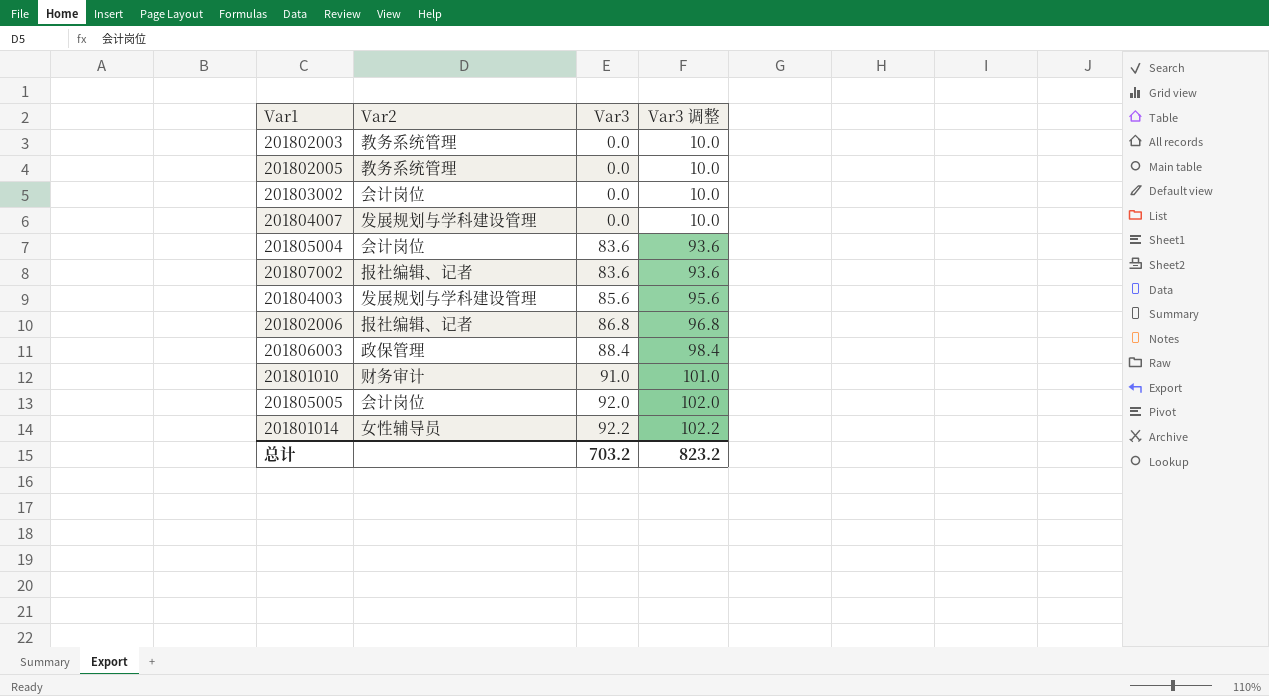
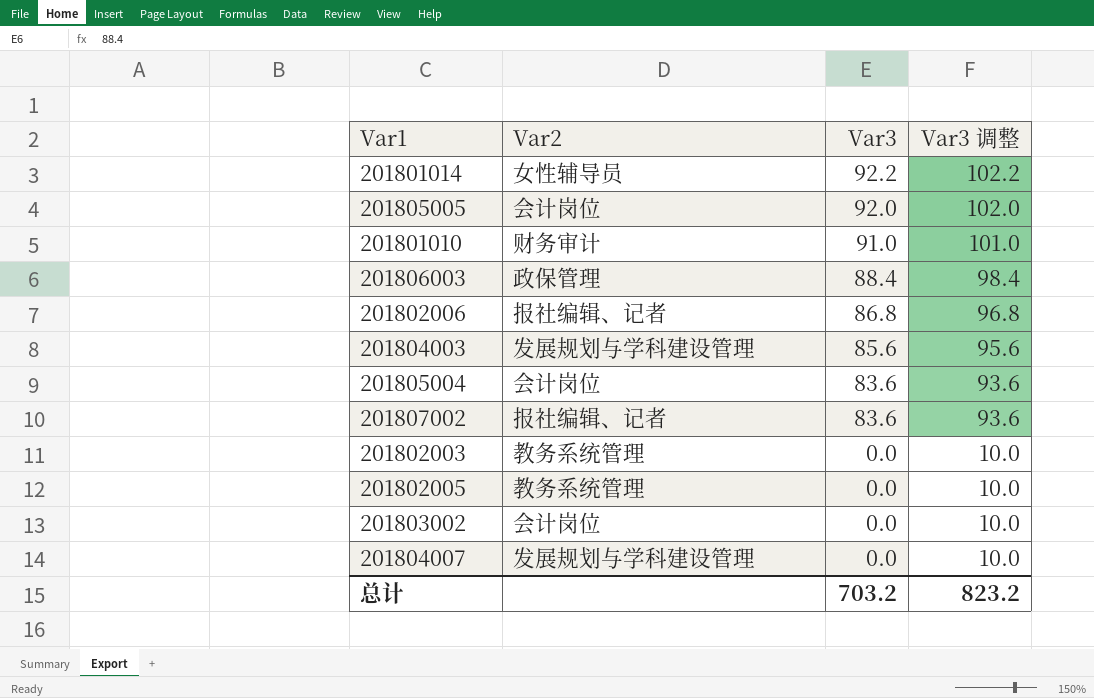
row order: Var3 ascending -> Var3 descending

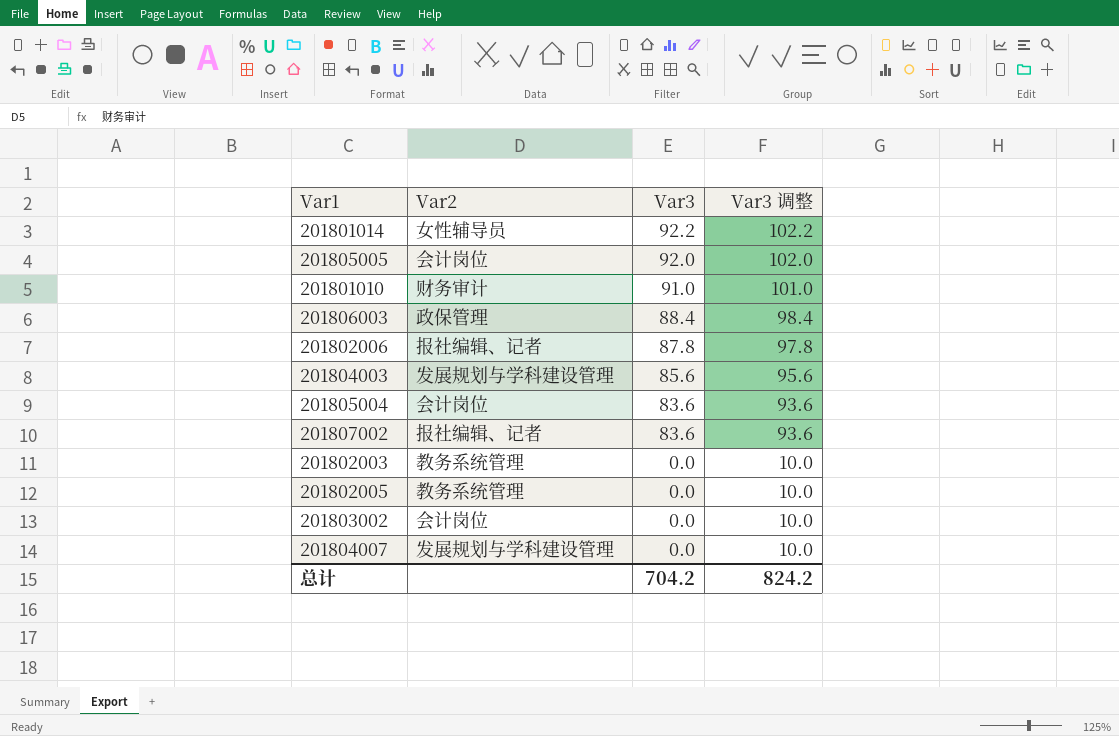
201802006 | Var3: 86.8 -> 87.8
201802006 | Var3 调整: 96.8 -> 97.8
总计 | Var3: 703.2 -> 704.2
总计 | Var3 调整: 823.2 -> 824.2

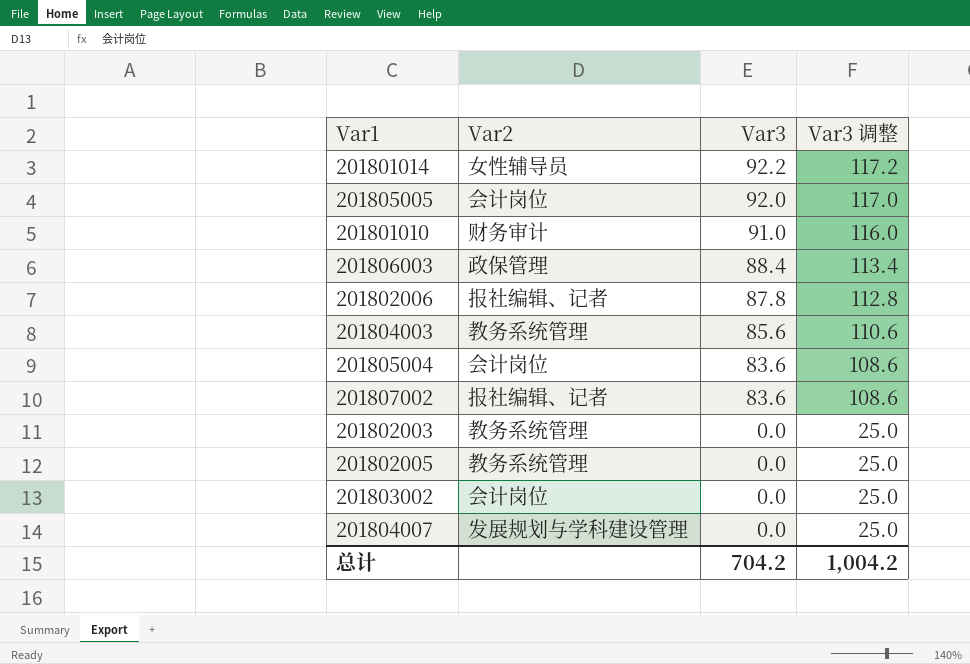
column Var3 调整 | formula: [Var3] + 10 -> [Var3] + 25
201804003 | Var2: 发展规划与学科建设管理 -> 教务系统管理
总计 | Var3 调整: 824.2 -> 1,004.2

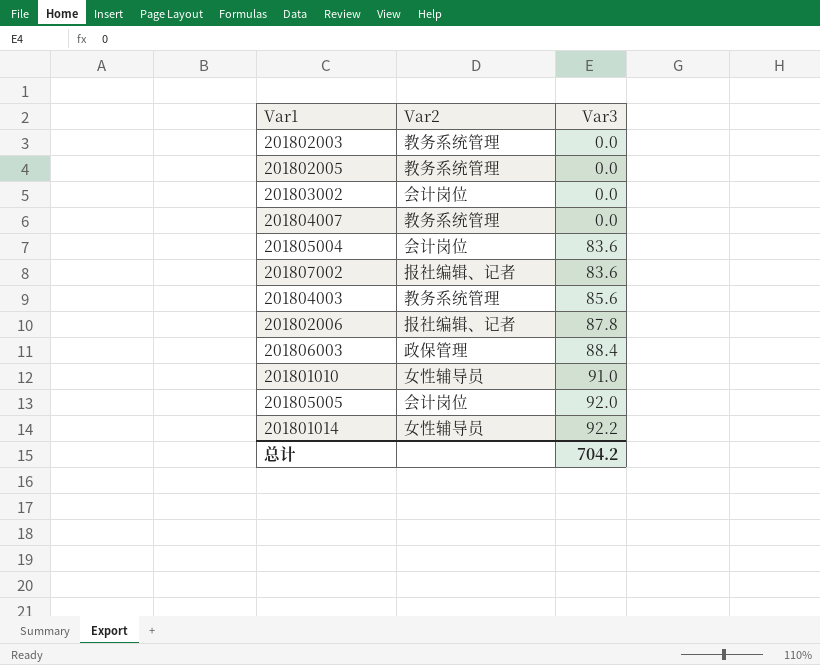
row order: Var3 descending -> Var3 ascending
column Var3 调整 | formula: [Var3] + 25 -> none
201804007 | Var2: 发展规划与学科建设管理 -> 教务系统管理
201801010 | Var2: 财务审计 -> 女性辅导员

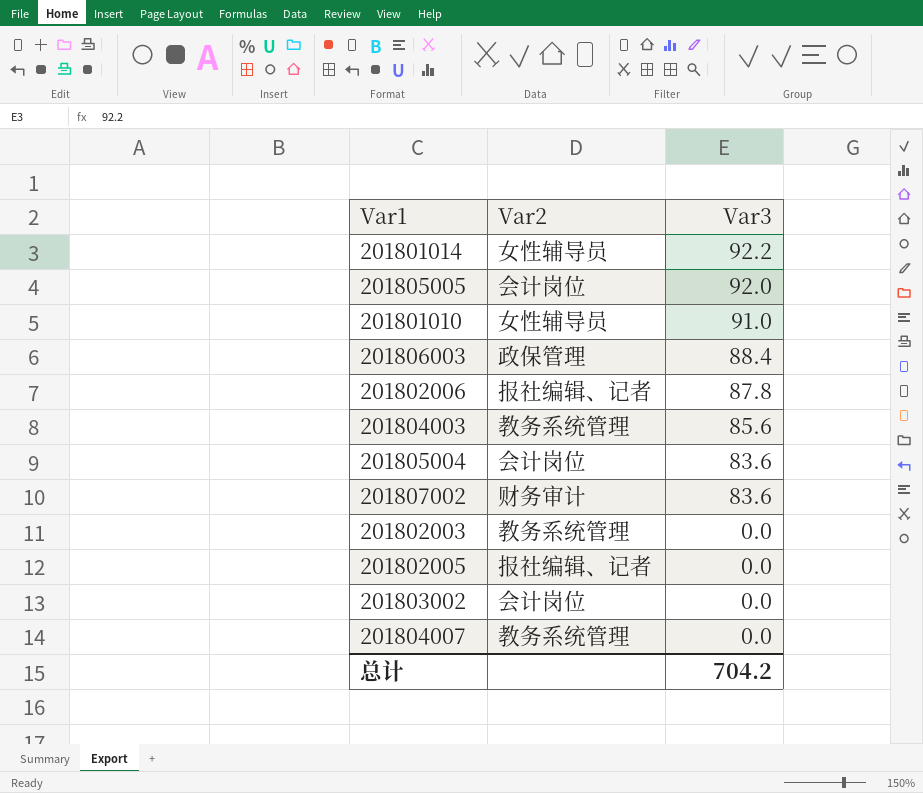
row order: Var3 ascending -> Var3 descending
201807002 | Var2: 报社编辑、记者 -> 财务审计
201802005 | Var2: 教务系统管理 -> 报社编辑、记者

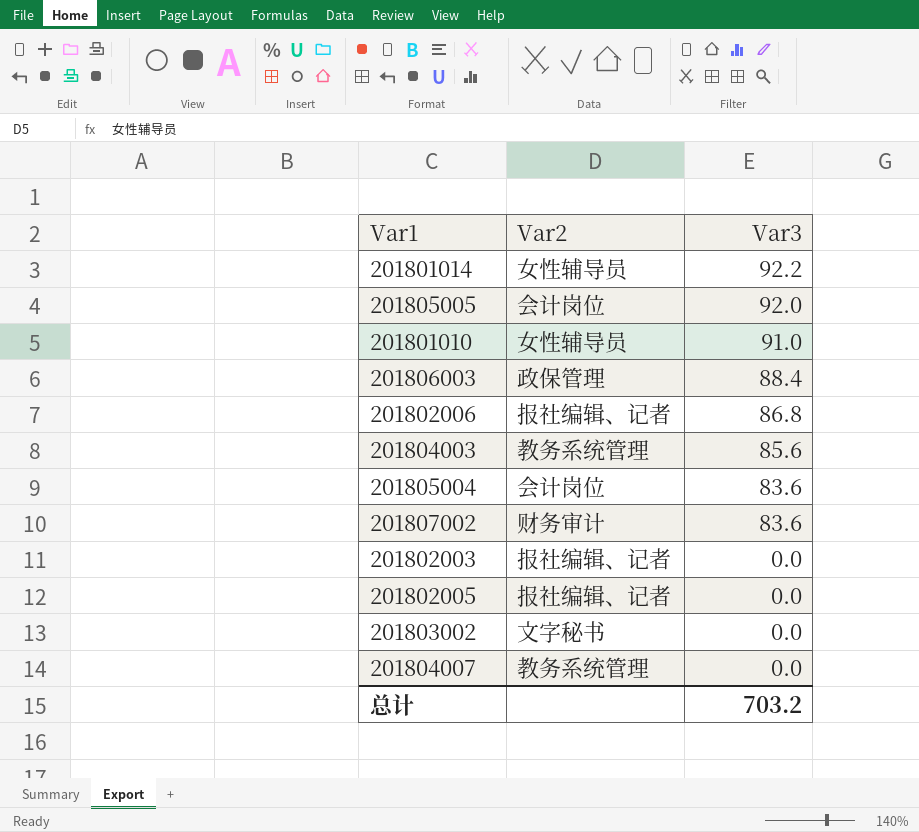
201802006 | Var3: 87.8 -> 86.8
201802003 | Var2: 教务系统管理 -> 报社编辑、记者
201803002 | Var2: 会计岗位 -> 文字秘书
总计 | Var3: 704.2 -> 703.2

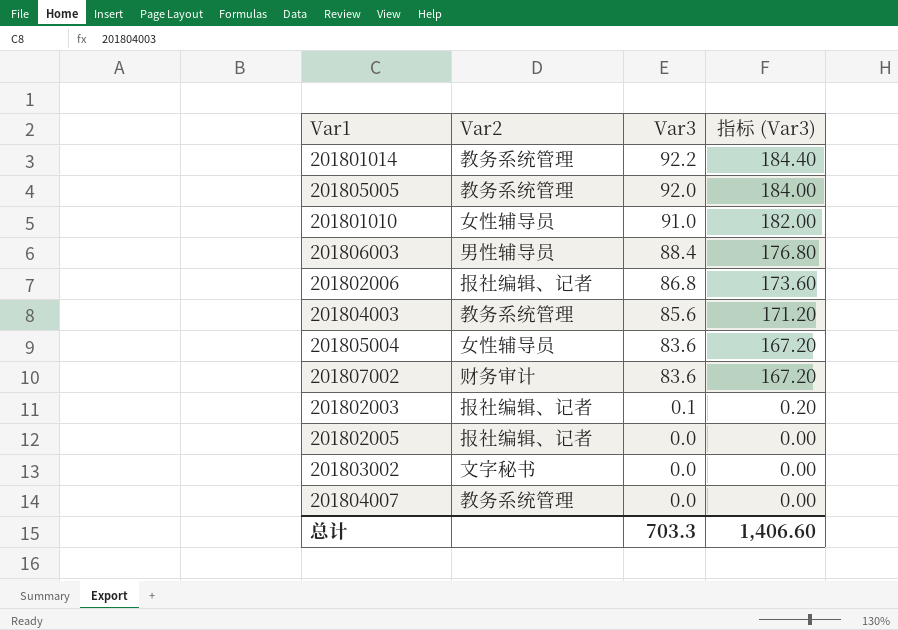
column 指标 (Var3) | formula: none -> [Var3] * 2
201801014 | Var2: 女性辅导员 -> 教务系统管理
201805005 | Var2: 会计岗位 -> 教务系统管理
201806003 | Var2: 政保管理 -> 男性辅导员
201805004 | Var2: 会计岗位 -> 女性辅导员
201802003 | Var3: 0.0 -> 0.1
总计 | Var3: 703.2 -> 703.3

